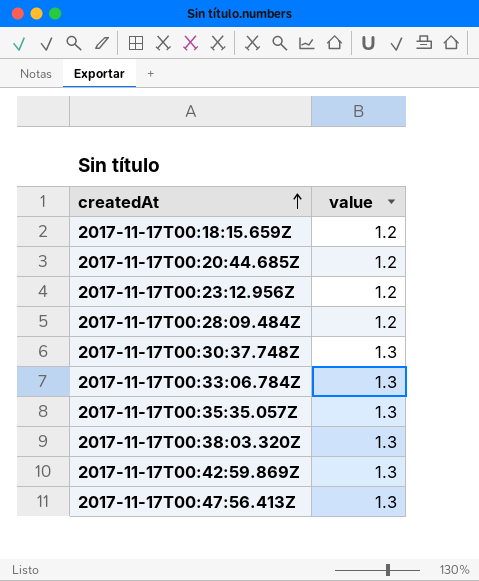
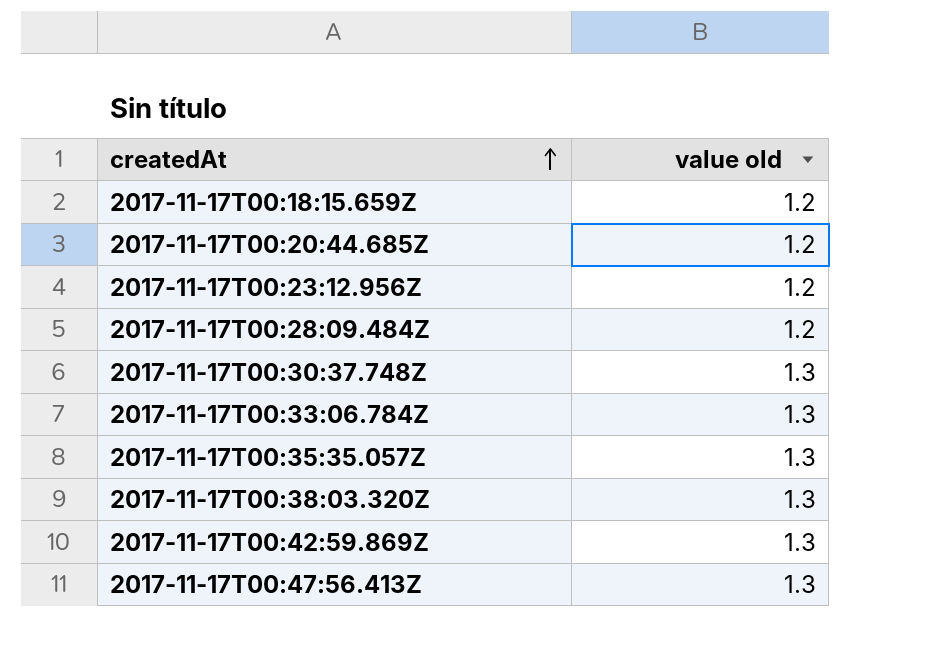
column name: value -> value old

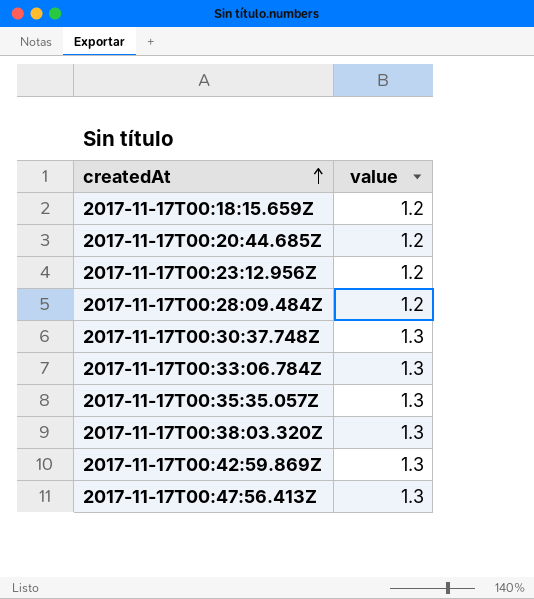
column name: value old -> value

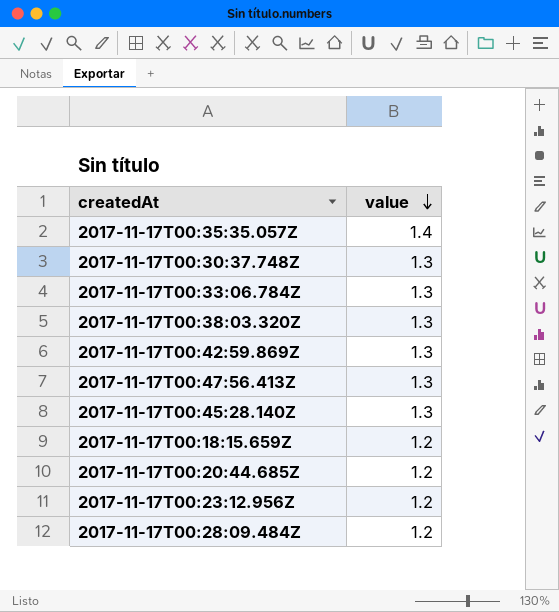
row order: createdAt ascending -> value descending
2017-11-17T00:35:35.057Z | value: 1.3 -> 1.4
row 2017-11-17T00:45:28.140Z: none -> 1.3

